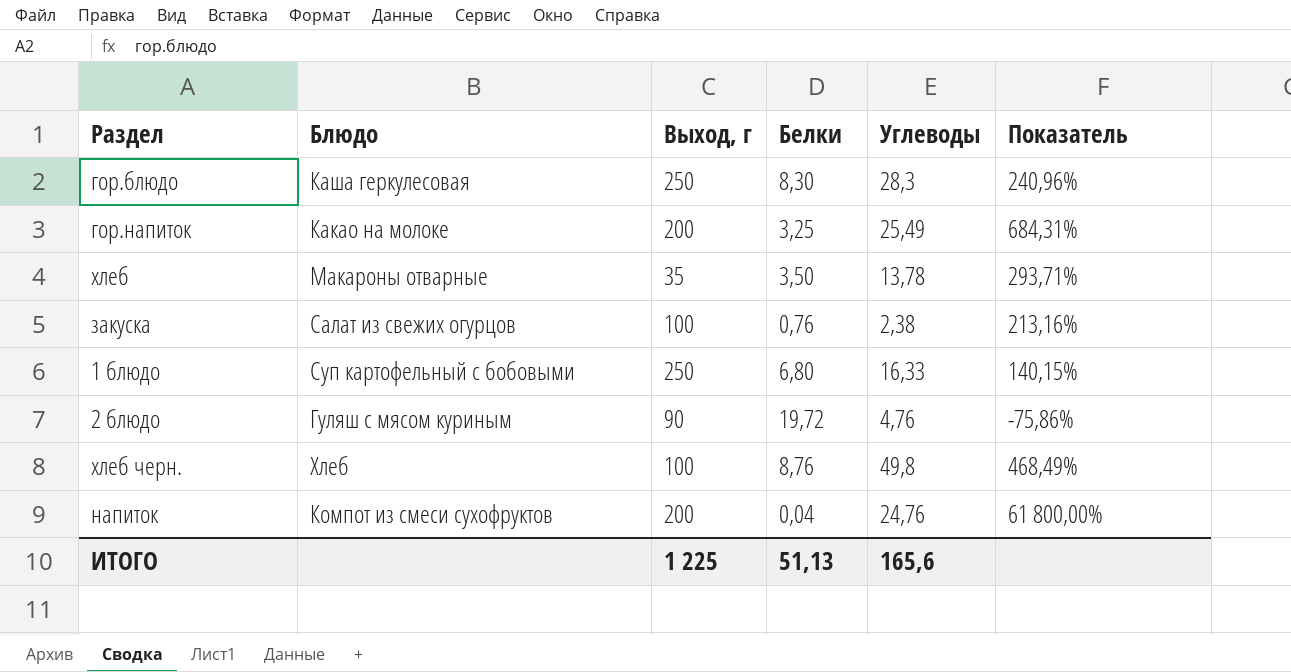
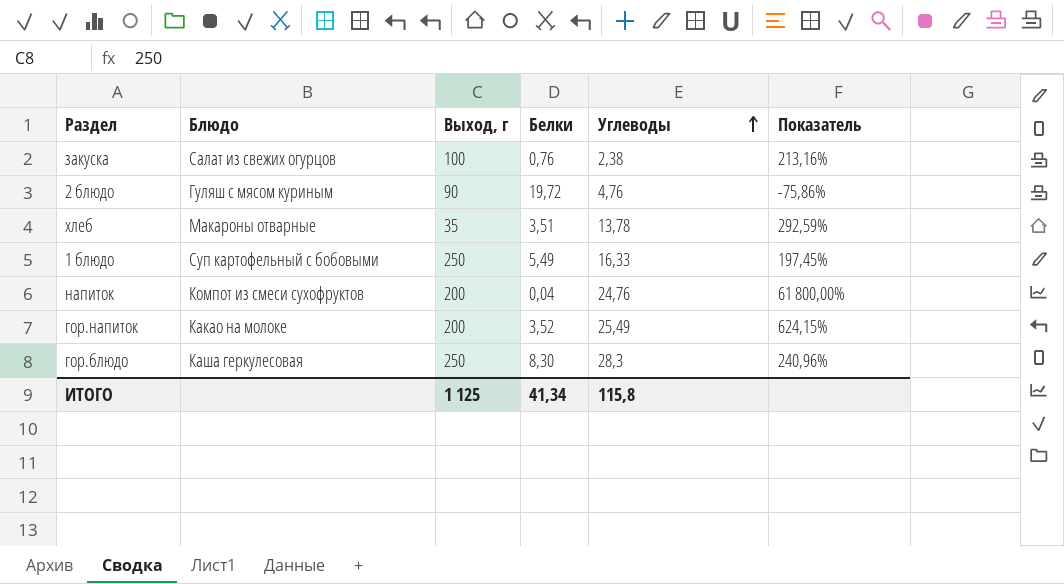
row order: none -> Углеводы ascending
row хлеб черн.: Хлеб | 100 | 8,76 | 49,8 | 468,49% -> none
хлеб | Белки: 3,50 -> 3,51
хлеб | Показатель: 293,71% -> 292,59%
1 блюдо | Белки: 6,80 -> 5,49
1 блюдо | Показатель: 140,15% -> 197,45%
гор.напиток | Белки: 3,25 -> 3,52
гор.напиток | Показатель: 684,31% -> 624,15%
ИТОГО | Выход, г: 1 225 -> 1 125
ИТОГО | Белки: 51,13 -> 41,34
ИТОГО | Углеводы: 165,6 -> 115,8

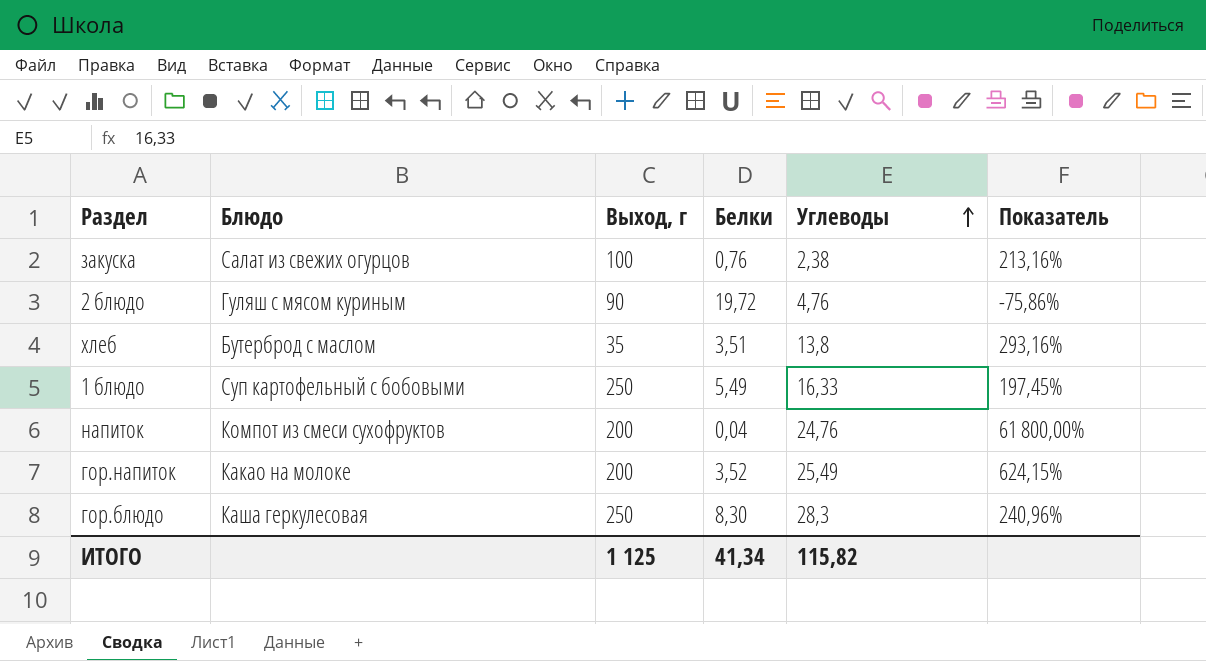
хлеб | Блюдо: Макароны отварные -> Бутерброд с маслом
хлеб | Углеводы: 13,78 -> 13,8
хлеб | Показатель: 292,59% -> 293,16%
ИТОГО | Углеводы: 115,8 -> 115,82

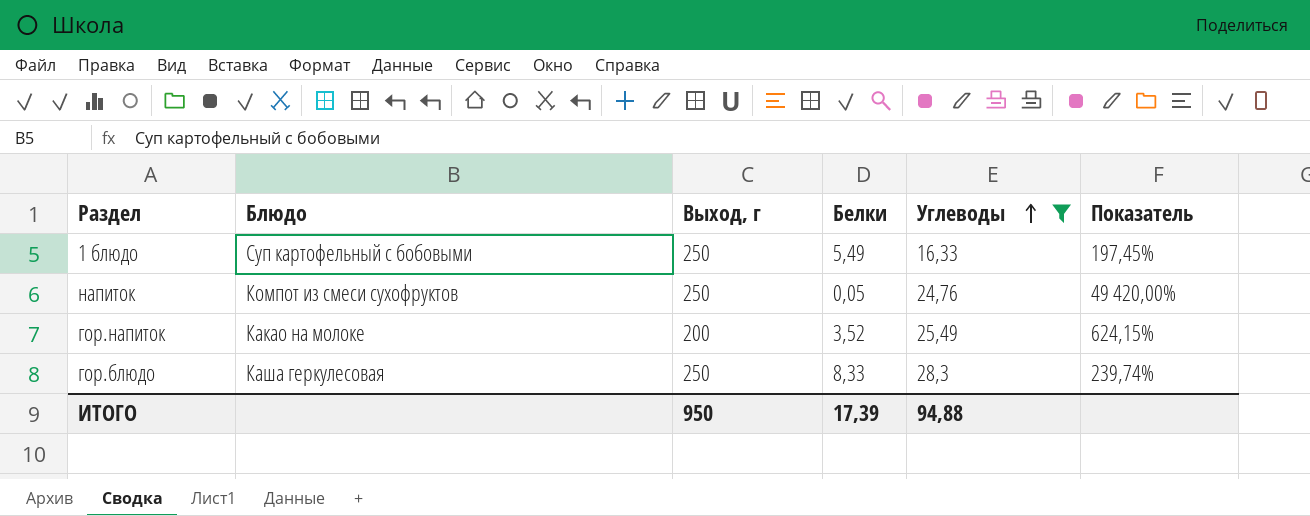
filter: none -> Углеводы >= 16,33
напиток | Выход, г: 200 -> 250
напиток | Белки: 0,04 -> 0,05
напиток | Показатель: 61 800,00% -> 49 420,00%
гор.блюдо | Белки: 8,30 -> 8,33
гор.блюдо | Показатель: 240,96% -> 239,74%
ИТОГО | Выход, г: 1 125 -> 950
ИТОГО | Белки: 41,34 -> 17,39
ИТОГО | Углеводы: 115,82 -> 94,88

